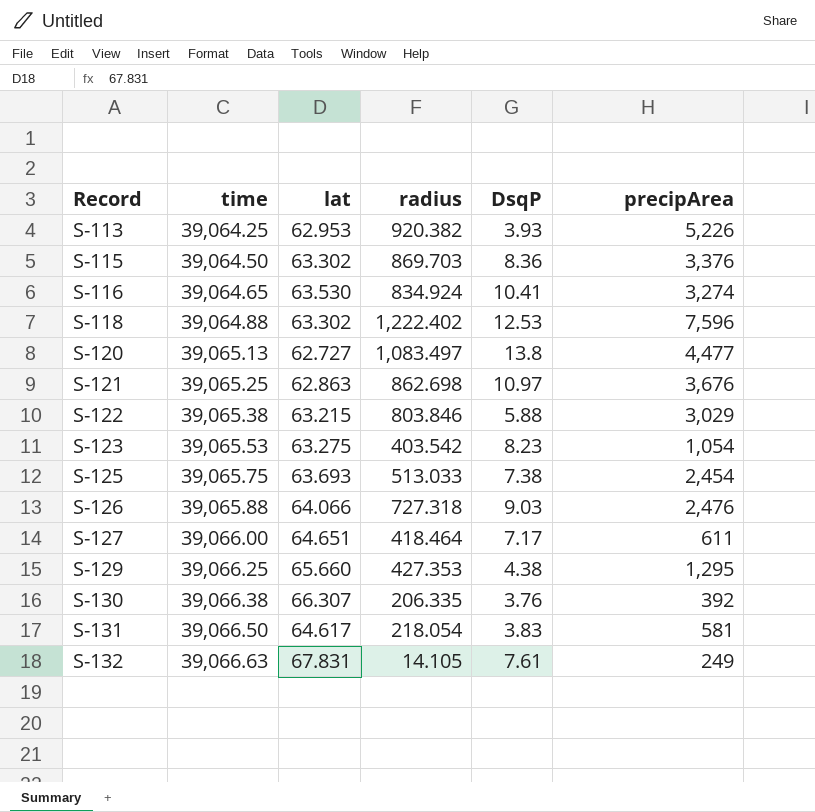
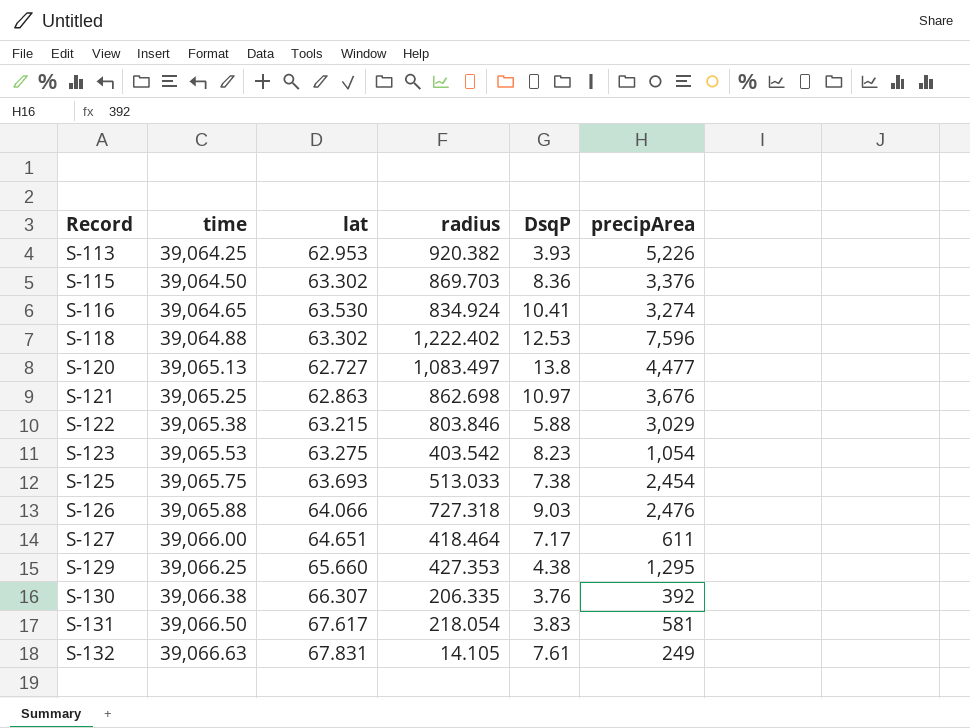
S-131 | lat: 64.617 -> 67.617

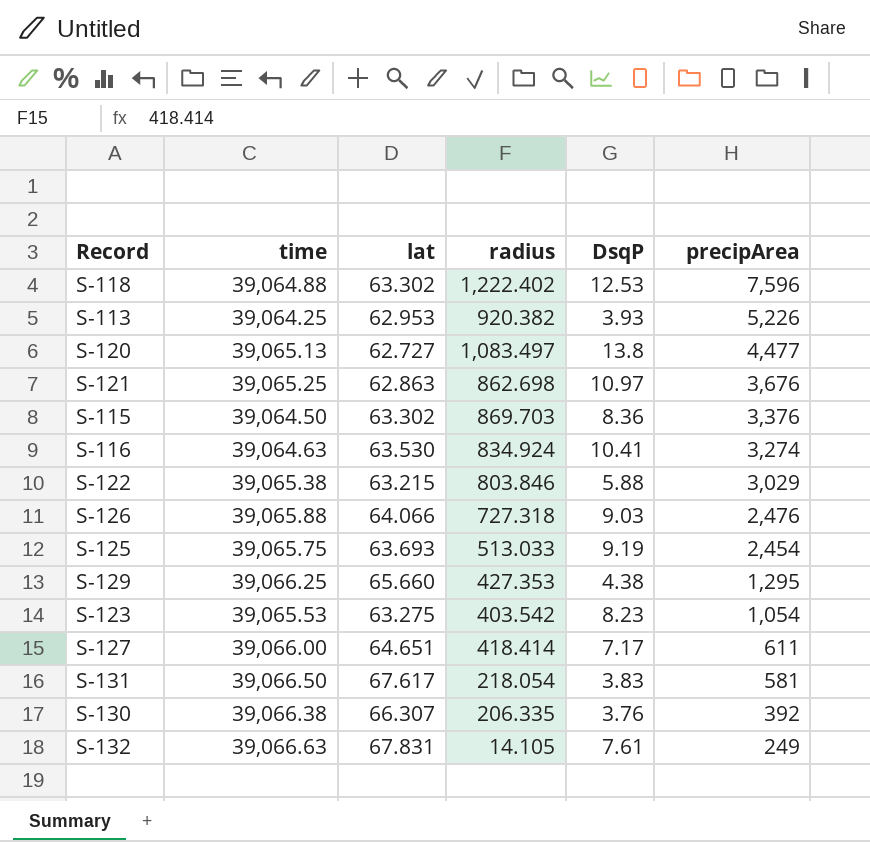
row order: Record ascending -> precipArea descending
S-116 | time: 39,064.65 -> 39,064.63
S-125 | DsqP: 7.38 -> 9.19
S-127 | radius: 418.464 -> 418.414

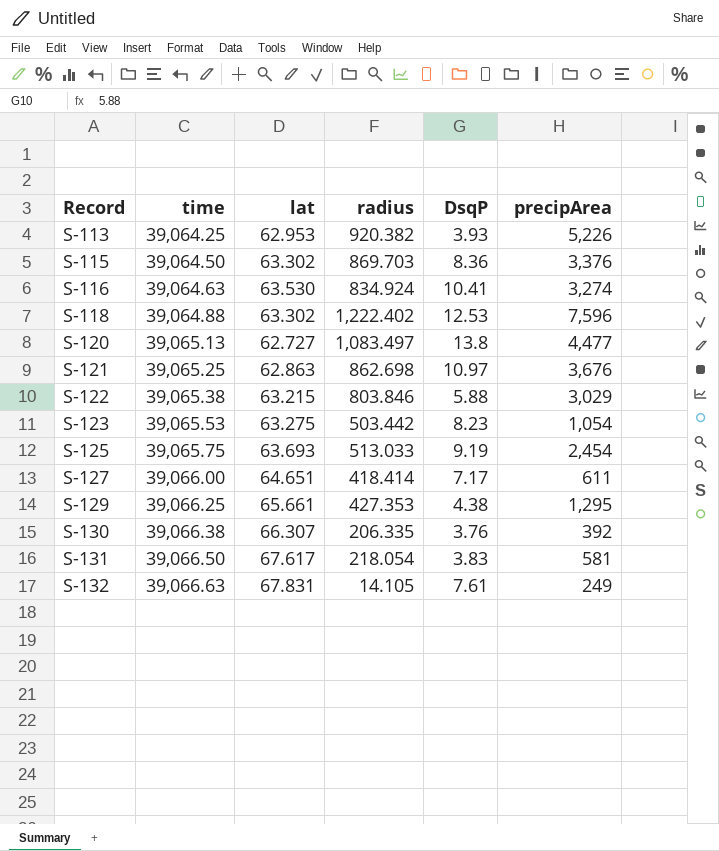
row order: precipArea descending -> Record ascending
row S-126: 39,065.88 | 64.066 | 727.318 | 9.03 | 2,476 -> none
S-123 | radius: 403.542 -> 503.442
S-129 | lat: 65.660 -> 65.661

